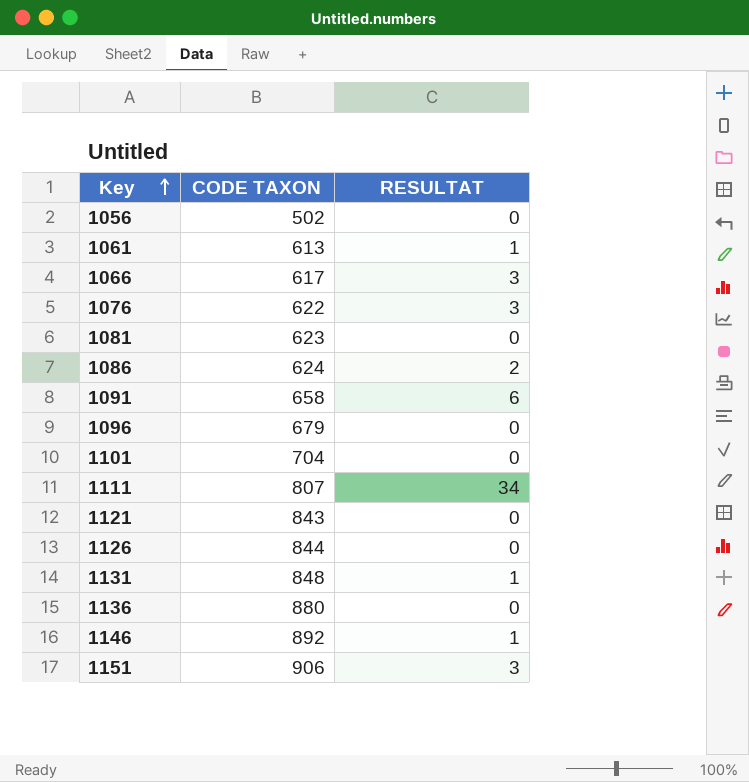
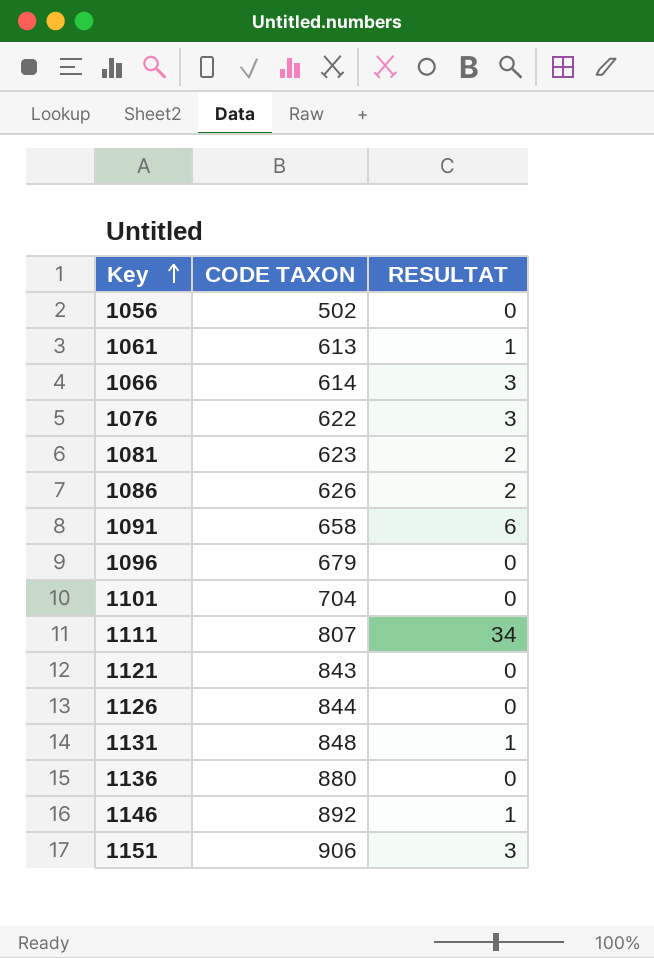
1066 | CODE TAXON: 617 -> 614
1081 | RESULTAT: 0 -> 2
1086 | CODE TAXON: 624 -> 626

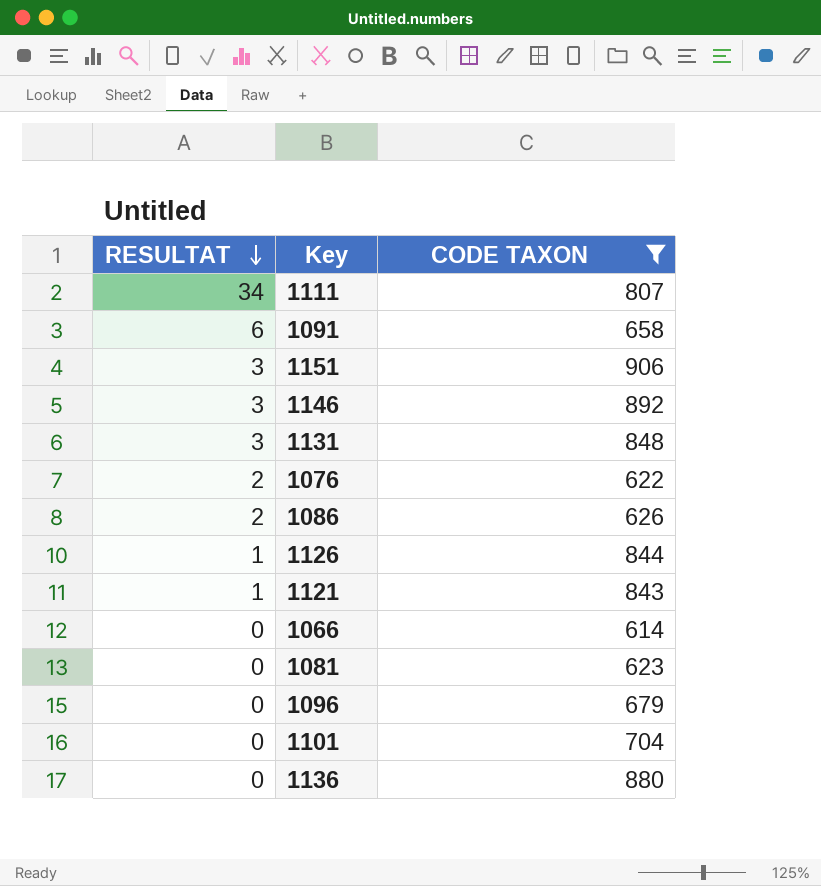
filter: none -> CODE TAXON >= 614
row order: Key ascending -> RESULTAT descending
column RESULTAT | position: 3 -> 1
1146 | RESULTAT: 1 -> 3
1131 | RESULTAT: 1 -> 3
1076 | RESULTAT: 3 -> 2
1126 | RESULTAT: 0 -> 1
1121 | RESULTAT: 0 -> 1
1066 | RESULTAT: 3 -> 0
1081 | RESULTAT: 2 -> 0

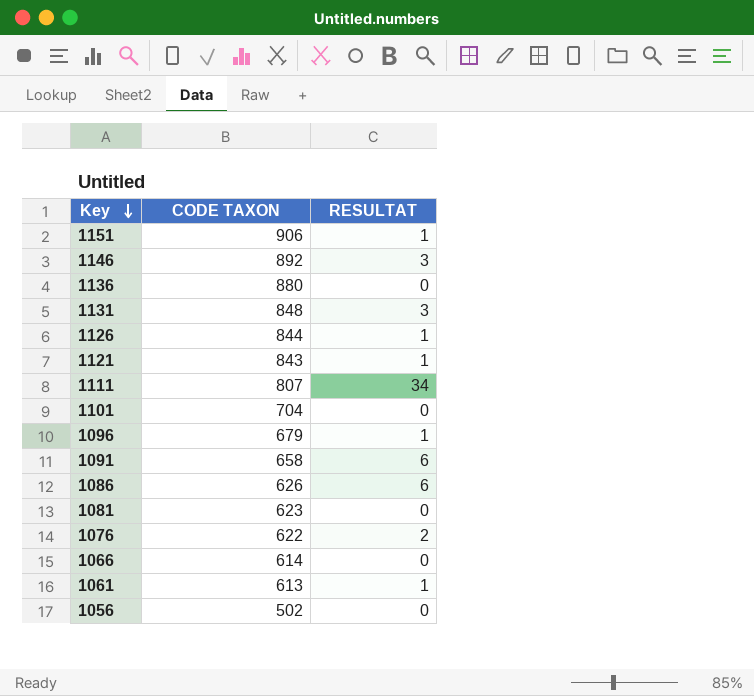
filter: CODE TAXON >= 614 -> none
row order: RESULTAT descending -> Key descending
column RESULTAT | position: 1 -> 3
1151 | RESULTAT: 3 -> 1
1096 | RESULTAT: 0 -> 1
1086 | RESULTAT: 2 -> 6

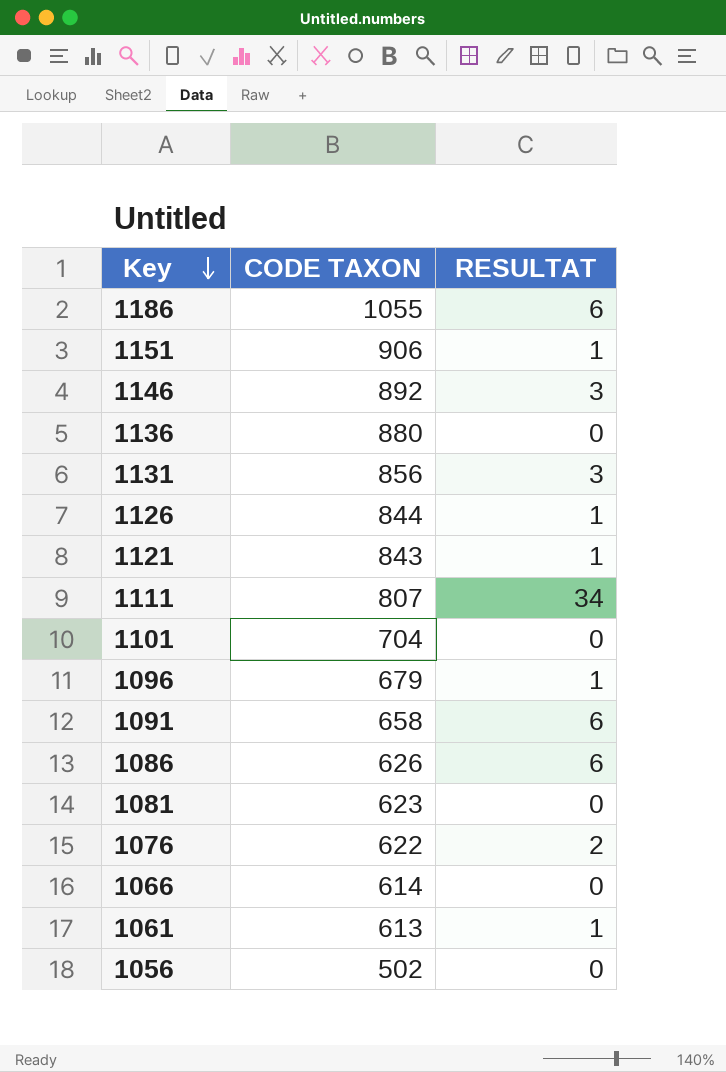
row 1186: none -> 1055 | 6
1131 | CODE TAXON: 848 -> 856

